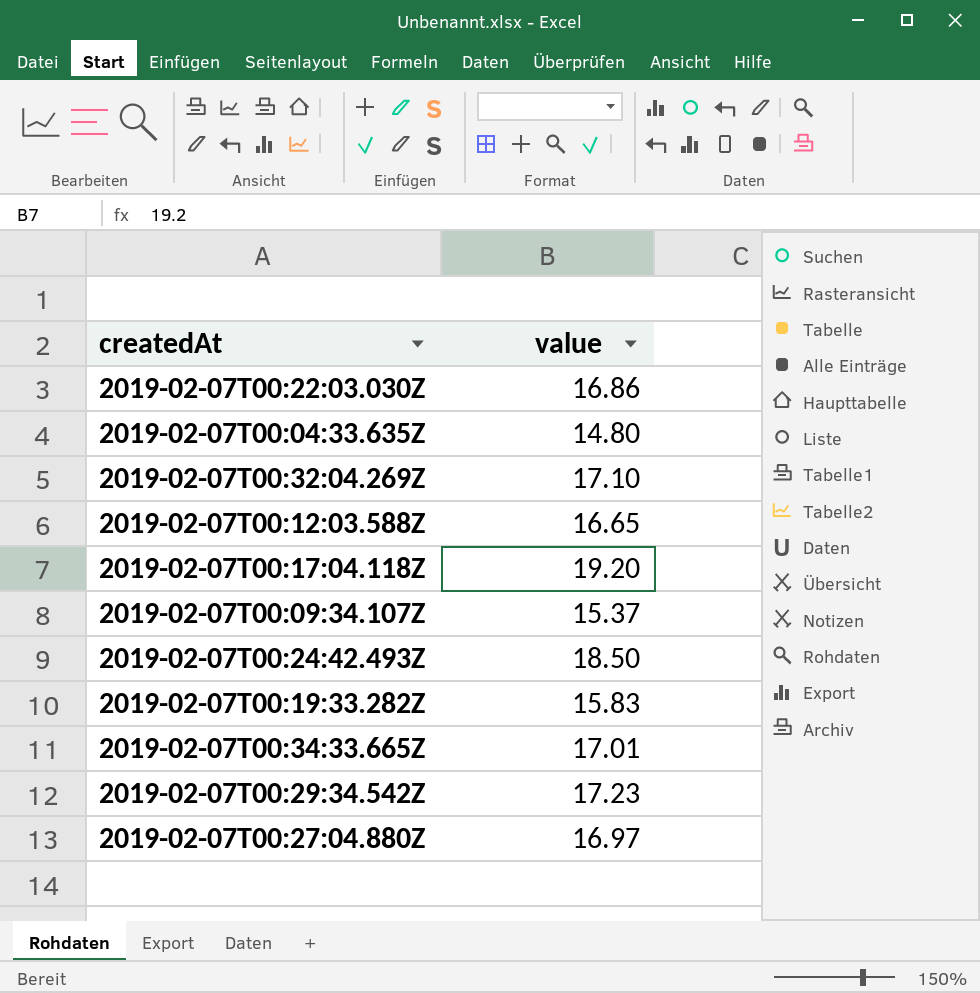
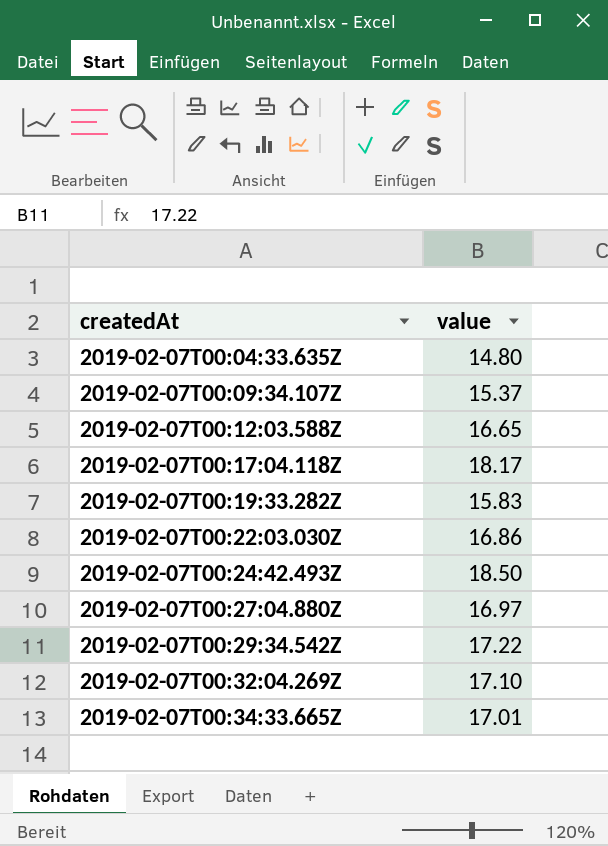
row order: none -> createdAt ascending
2019-02-07T00:17:04.118Z | value: 19.20 -> 18.17
2019-02-07T00:29:34.542Z | value: 17.23 -> 17.22

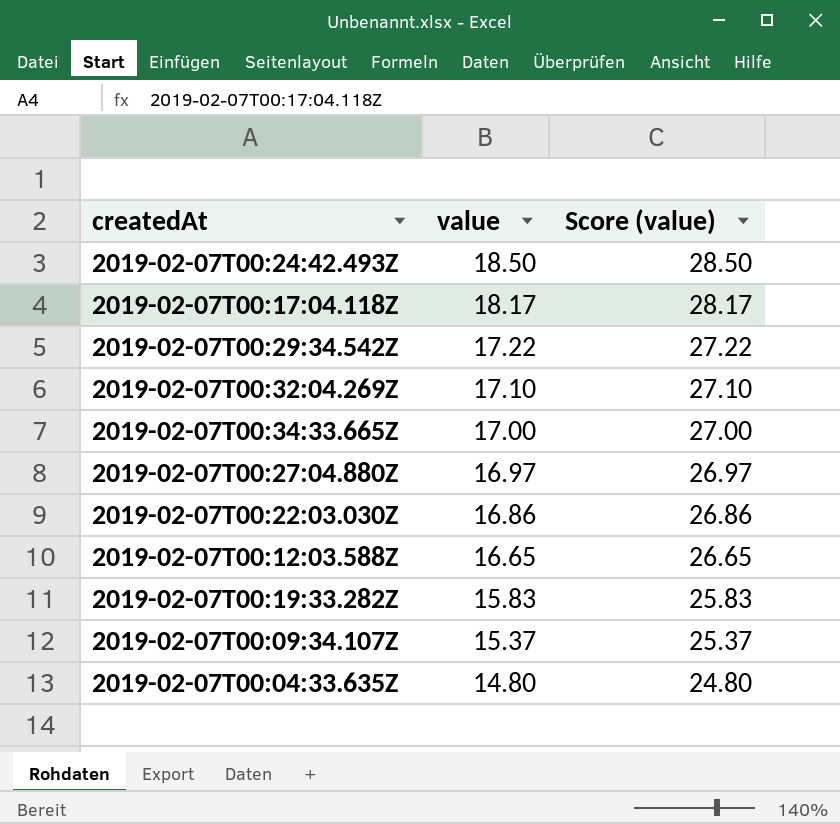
row order: createdAt ascending -> value descending
column Score (value) | formula: none -> [value] + 10
2019-02-07T00:34:33.665Z | value: 17.01 -> 17.00

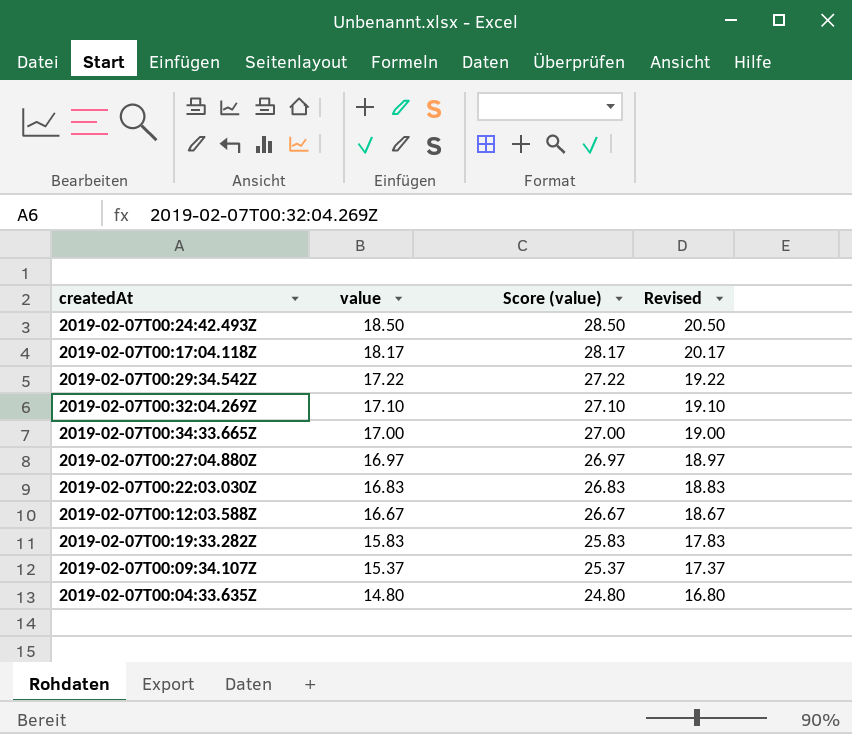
column Revised | formula: none -> [value] + 2
2019-02-07T00:22:03.030Z | value: 16.86 -> 16.83
2019-02-07T00:22:03.030Z | Score (value): 26.86 -> 26.83
2019-02-07T00:12:03.588Z | value: 16.65 -> 16.67
2019-02-07T00:12:03.588Z | Score (value): 26.65 -> 26.67

